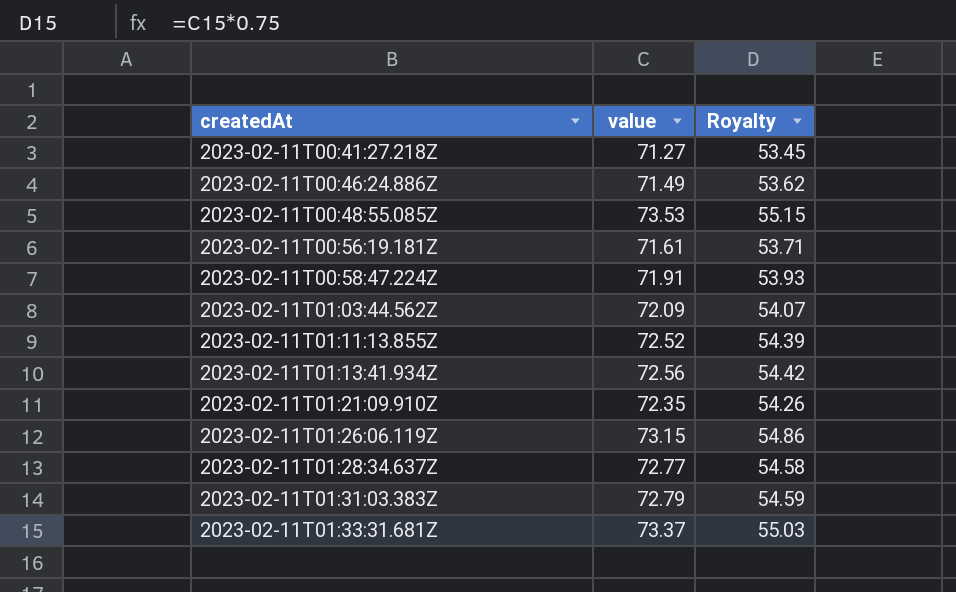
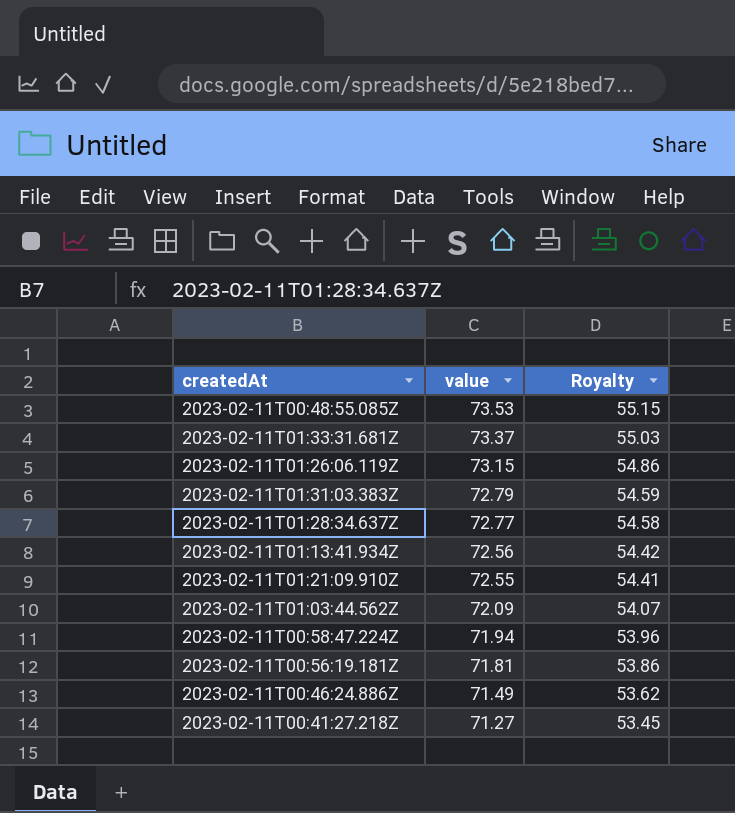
row order: createdAt ascending -> value descending
row 2023-02-11T01:11:13.855Z: 72.52 | 54.39 -> none
2023-02-11T01:21:09.910Z | value: 72.35 -> 72.55
2023-02-11T01:21:09.910Z | Royalty: 54.26 -> 54.41
2023-02-11T00:58:47.224Z | value: 71.91 -> 71.94
2023-02-11T00:58:47.224Z | Royalty: 53.93 -> 53.96
2023-02-11T00:56:19.181Z | value: 71.61 -> 71.81
2023-02-11T00:56:19.181Z | Royalty: 53.71 -> 53.86

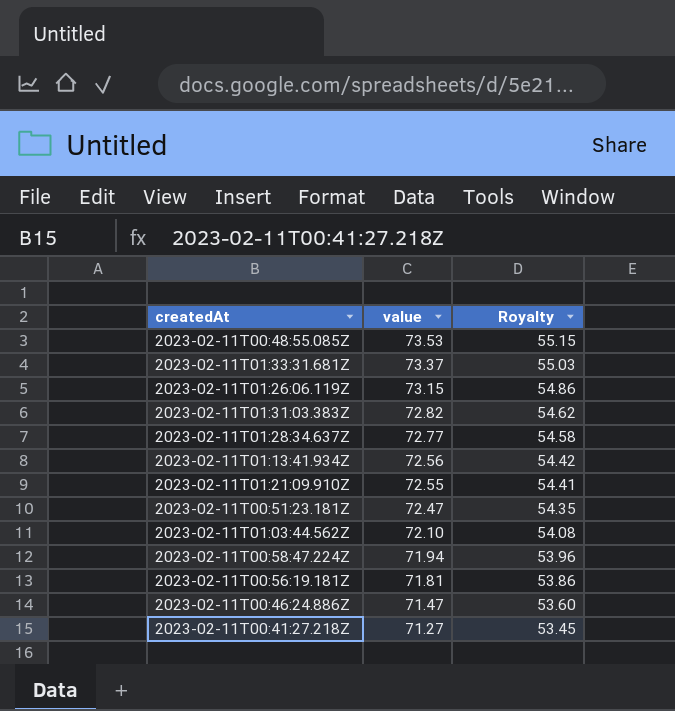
2023-02-11T01:31:03.383Z | value: 72.79 -> 72.82
2023-02-11T01:31:03.383Z | Royalty: 54.59 -> 54.62
row 2023-02-11T00:51:23.181Z: none -> 72.47 | 54.35
2023-02-11T01:03:44.562Z | value: 72.09 -> 72.10
2023-02-11T01:03:44.562Z | Royalty: 54.07 -> 54.08
2023-02-11T00:46:24.886Z | value: 71.49 -> 71.47
2023-02-11T00:46:24.886Z | Royalty: 53.62 -> 53.60

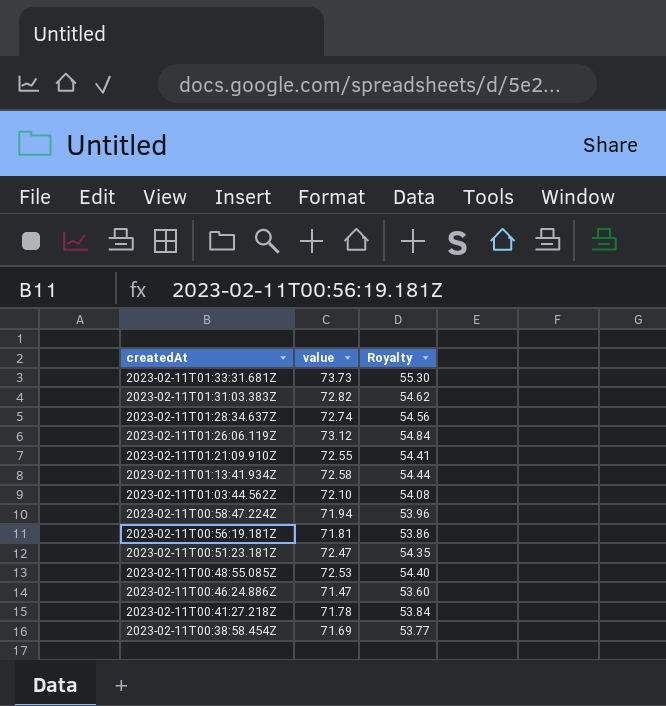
row order: value descending -> createdAt descending
2023-02-11T01:33:31.681Z | value: 73.37 -> 73.73
2023-02-11T01:33:31.681Z | Royalty: 55.03 -> 55.30
2023-02-11T01:28:34.637Z | value: 72.77 -> 72.74
2023-02-11T01:28:34.637Z | Royalty: 54.58 -> 54.56
2023-02-11T01:26:06.119Z | value: 73.15 -> 73.12
2023-02-11T01:26:06.119Z | Royalty: 54.86 -> 54.84
2023-02-11T01:13:41.934Z | value: 72.56 -> 72.58
2023-02-11T01:13:41.934Z | Royalty: 54.42 -> 54.44
2023-02-11T00:48:55.085Z | value: 73.53 -> 72.53
2023-02-11T00:48:55.085Z | Royalty: 55.15 -> 54.40
2023-02-11T00:41:27.218Z | value: 71.27 -> 71.78
2023-02-11T00:41:27.218Z | Royalty: 53.45 -> 53.84
row 2023-02-11T00:38:58.454Z: none -> 71.69 | 53.77

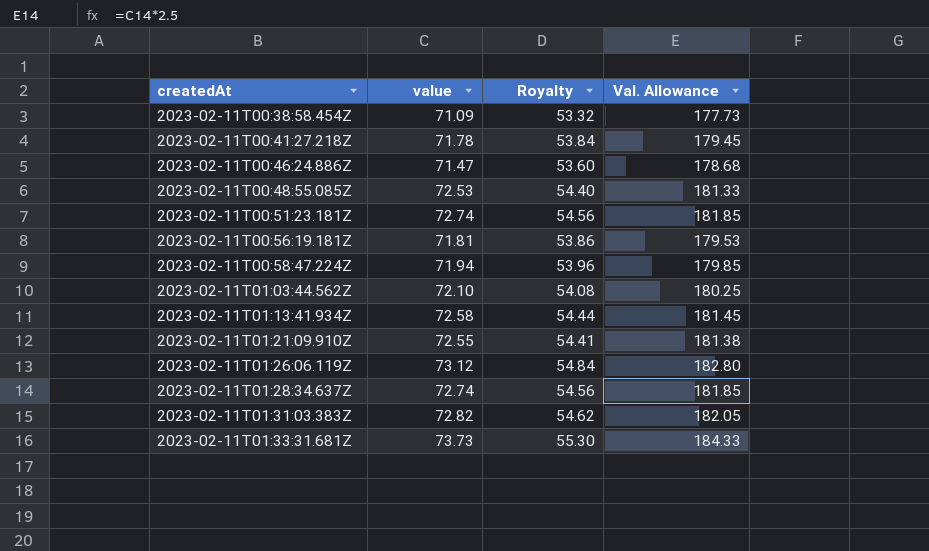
row order: createdAt descending -> createdAt ascending
column Val. Allowance | formula: none -> [value] * 2.5
2023-02-11T00:38:58.454Z | value: 71.69 -> 71.09
2023-02-11T00:38:58.454Z | Royalty: 53.77 -> 53.32
2023-02-11T00:51:23.181Z | value: 72.47 -> 72.74
2023-02-11T00:51:23.181Z | Royalty: 54.35 -> 54.56

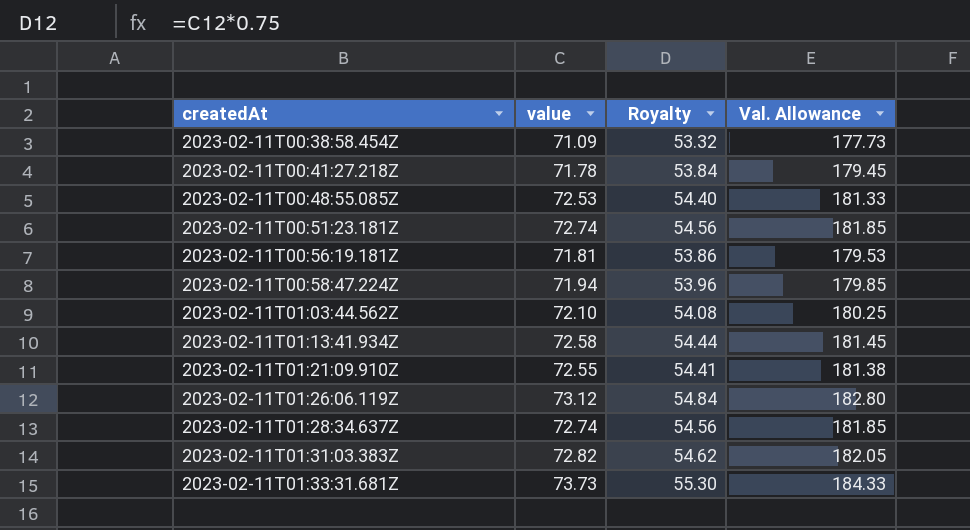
row 2023-02-11T00:46:24.886Z: 71.47 | 53.60 | 178.68 -> none

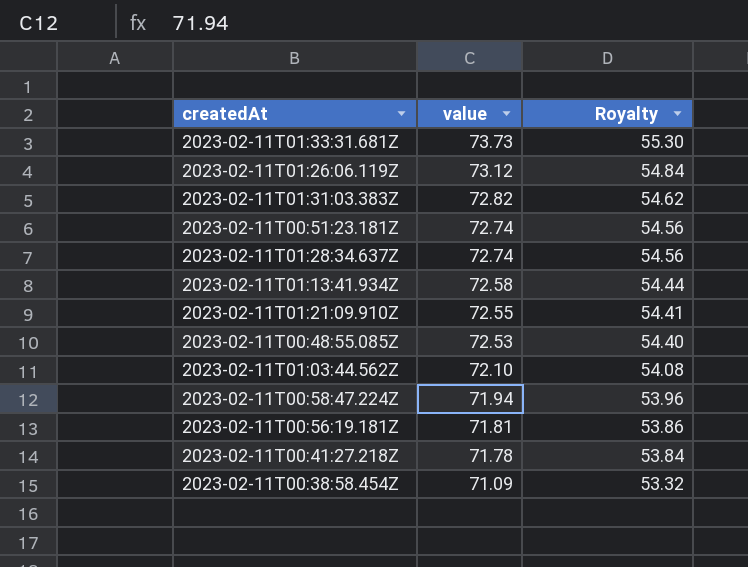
row order: createdAt ascending -> value descending
column Val. Allowance | formula: [value] * 2.5 -> none

